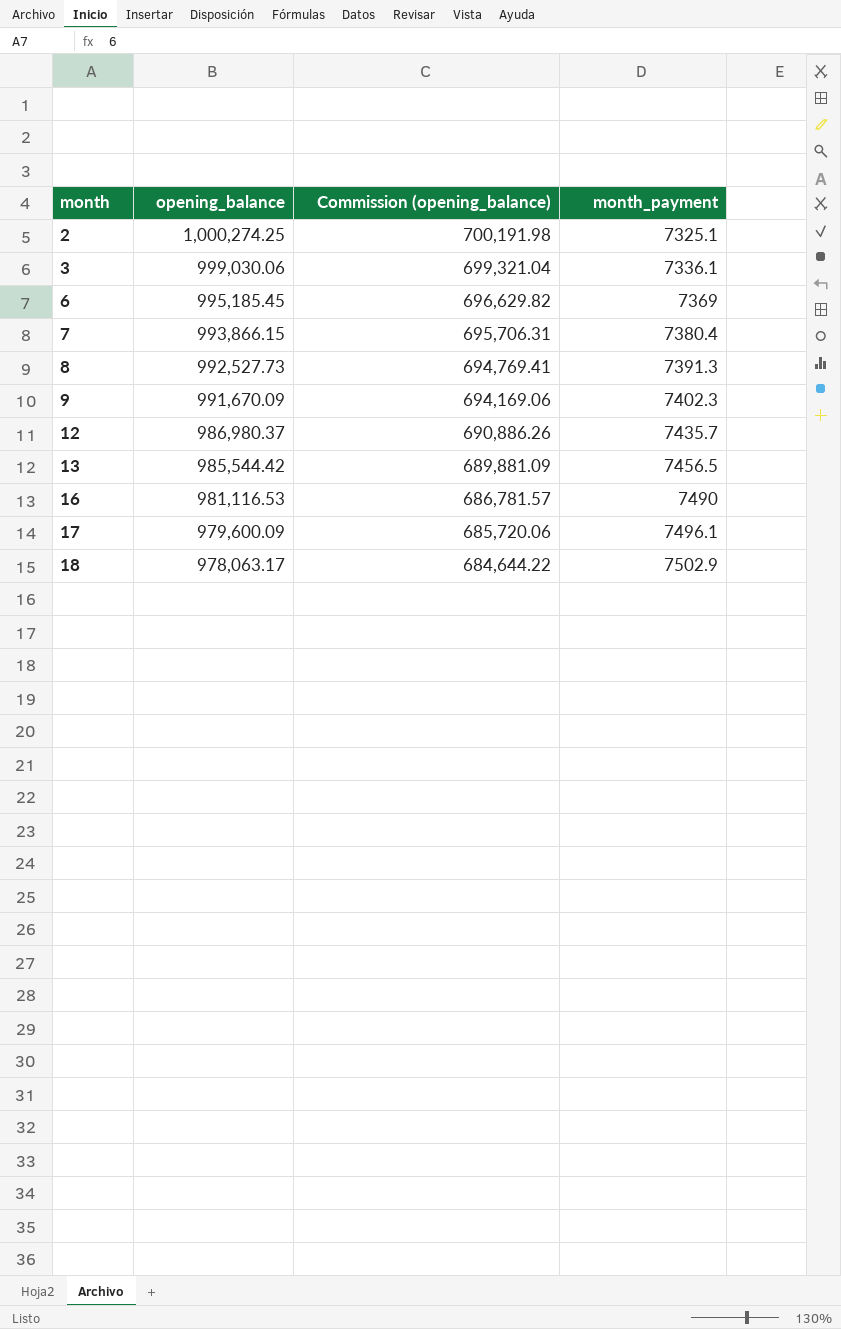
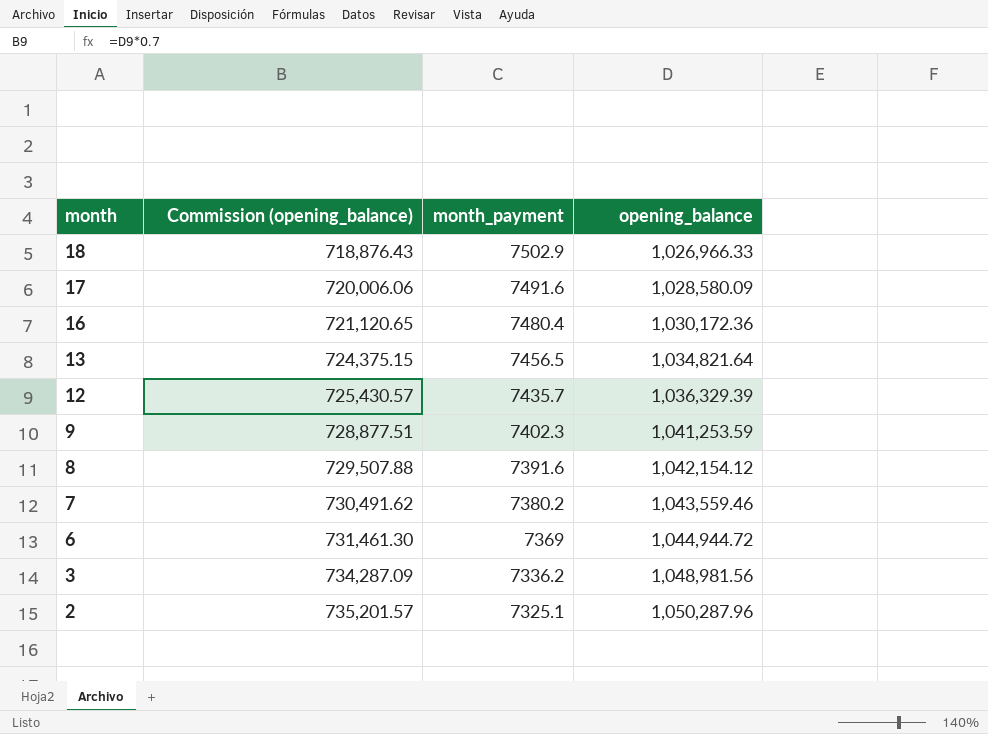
row order: month ascending -> month descending
column opening_balance | position: 2 -> 4
18 | Commission (opening_balance): 684,644.22 -> 718,876.43
18 | opening_balance: 978,063.17 -> 1,026,966.33
17 | Commission (opening_balance): 685,720.06 -> 720,006.06
17 | month_payment: 7496.1 -> 7491.6
17 | opening_balance: 979,600.09 -> 1,028,580.09
16 | Commission (opening_balance): 686,781.57 -> 721,120.65
16 | month_payment: 7490 -> 7480.4
16 | opening_balance: 981,116.53 -> 1,030,172.36
13 | Commission (opening_balance): 689,881.09 -> 724,375.15
13 | opening_balance: 985,544.42 -> 1,034,821.64
12 | Commission (opening_balance): 690,886.26 -> 725,430.57
12 | opening_balance: 986,980.37 -> 1,036,329.39
9 | Commission (opening_balance): 694,169.06 -> 728,877.51
9 | opening_balance: 991,670.09 -> 1,041,253.59
8 | Commission (opening_balance): 694,769.41 -> 729,507.88
8 | month_payment: 7391.3 -> 7391.6
8 | opening_balance: 992,527.73 -> 1,042,154.12
7 | Commission (opening_balance): 695,706.31 -> 730,491.62
7 | month_payment: 7380.4 -> 7380.2
7 | opening_balance: 993,866.15 -> 1,043,559.46
6 | Commission (opening_balance): 696,629.82 -> 731,461.30
6 | opening_balance: 995,185.45 -> 1,044,944.72
3 | Commission (opening_balance): 699,321.04 -> 734,287.09
3 | month_payment: 7336.1 -> 7336.2
3 | opening_balance: 999,030.06 -> 1,048,981.56
2 | Commission (opening_balance): 700,191.98 -> 735,201.57
2 | opening_balance: 1,000,274.25 -> 1,050,287.96

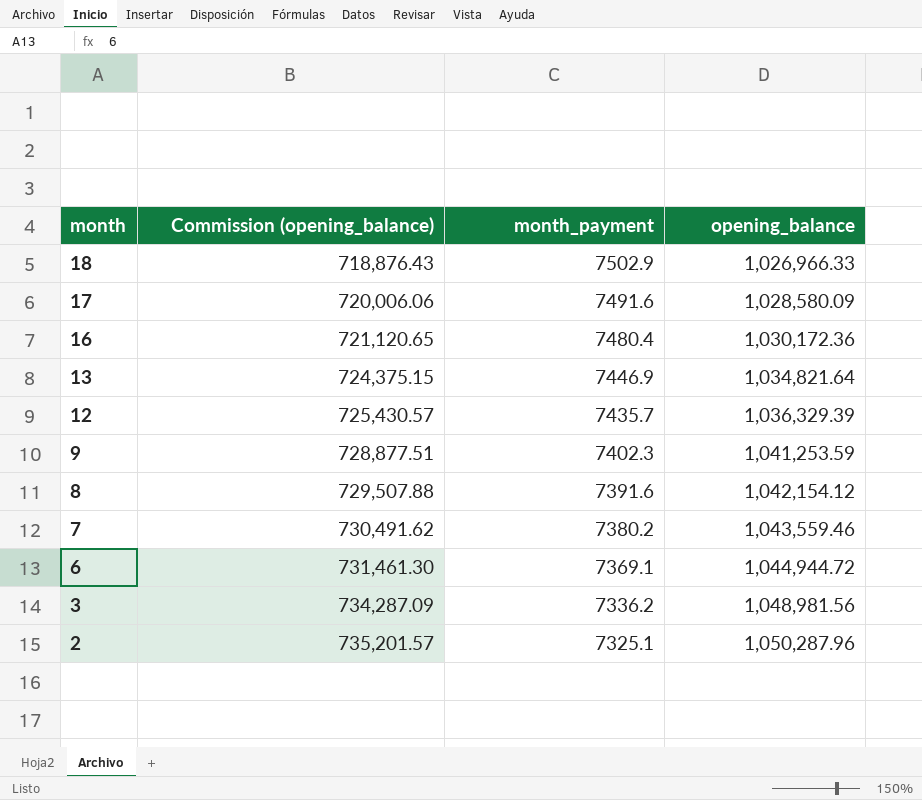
13 | month_payment: 7456.5 -> 7446.9
6 | month_payment: 7369 -> 7369.1

